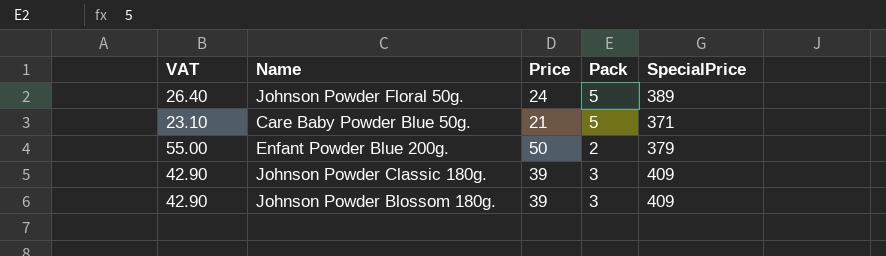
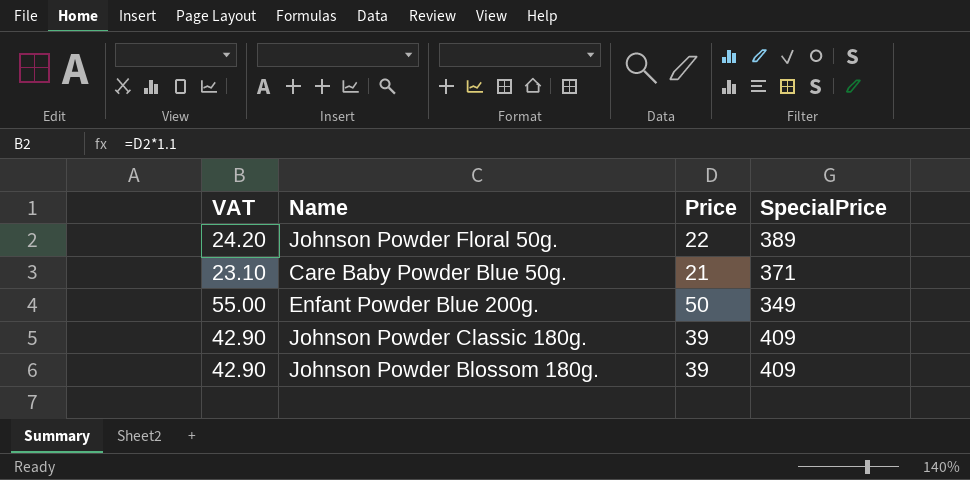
column Pack | position: 4 -> none
Johnson Powder Floral 50g. | VAT: 26.40 -> 24.20
Johnson Powder Floral 50g. | Price: 24 -> 22
Enfant Powder Blue 200g. | SpecialPrice: 379 -> 349

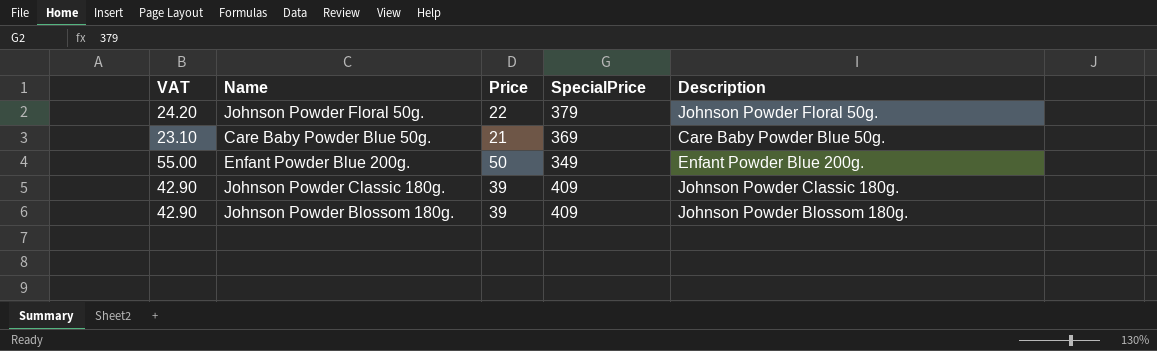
column Description | position: none -> 5
Johnson Powder Floral 50g. | SpecialPrice: 389 -> 379
Care Baby Powder Blue 50g. | SpecialPrice: 371 -> 369

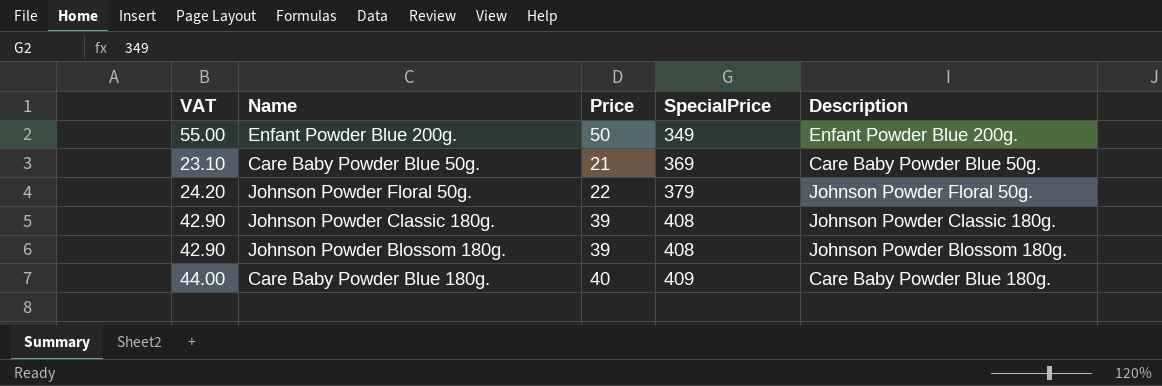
row order: none -> SpecialPrice ascending
Johnson Powder Classic 180g. | SpecialPrice: 409 -> 408
Johnson Powder Blossom 180g. | SpecialPrice: 409 -> 408
row Care Baby Powder Blue 180g.: none -> 44.00 | 40 | 409 | Care Baby Powder Blue 180g.

